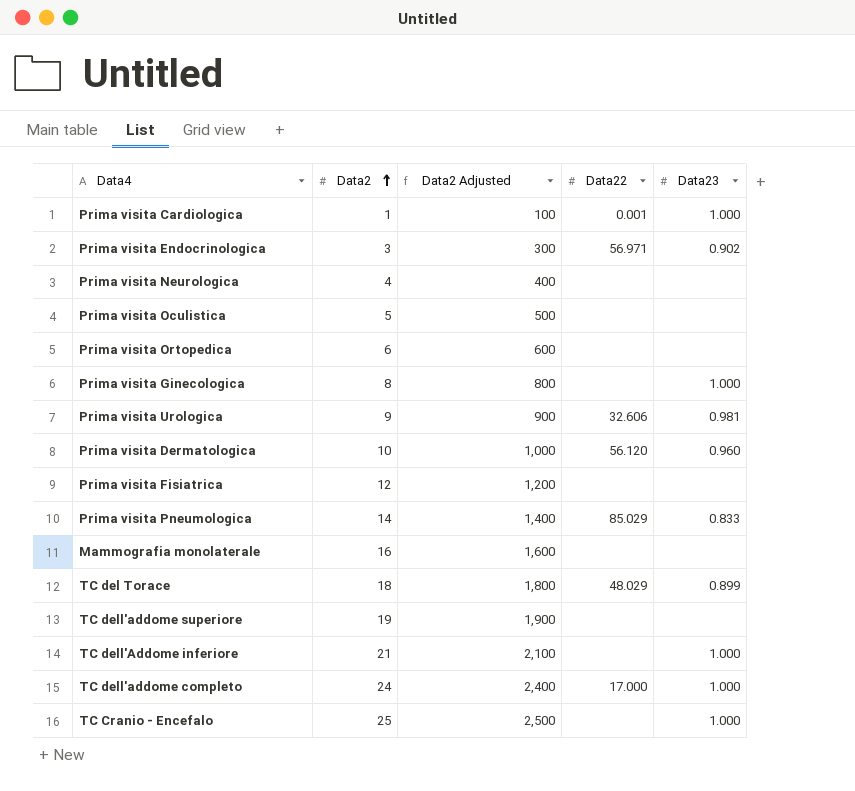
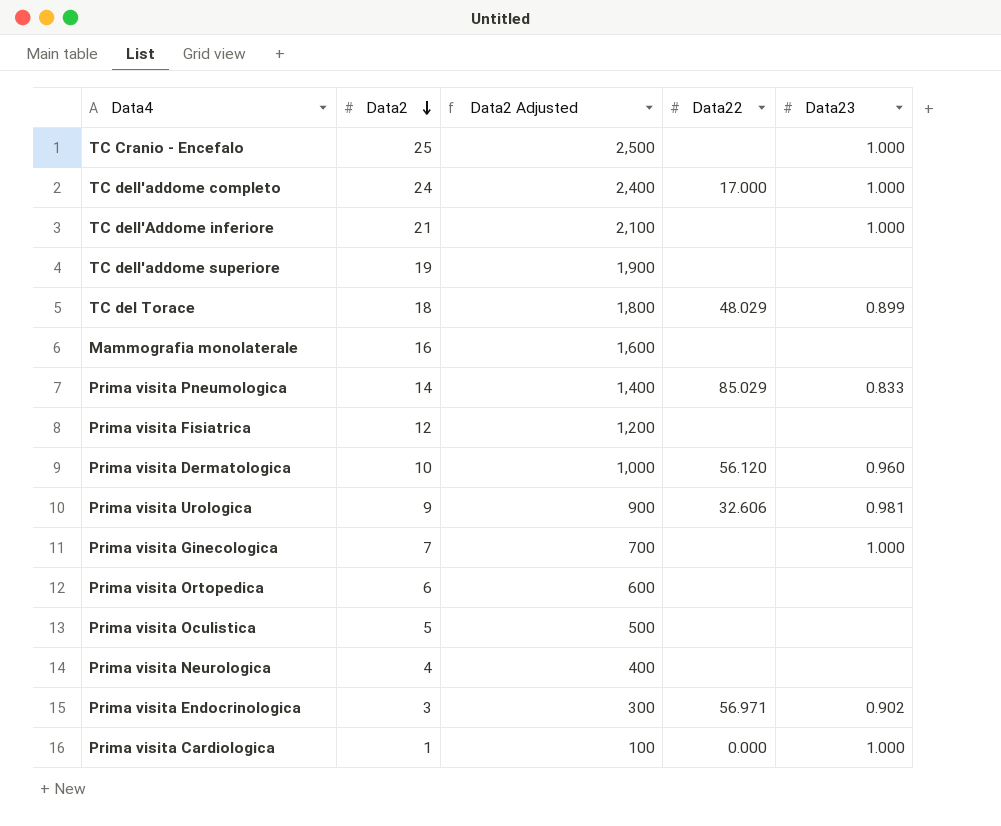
row order: Data2 ascending -> Data2 descending
Prima visita Ginecologica | Data2: 8 -> 7
Prima visita Ginecologica | Data2 Adjusted: 800 -> 700
Prima visita Cardiologica | Data22: 0.001 -> 0.000

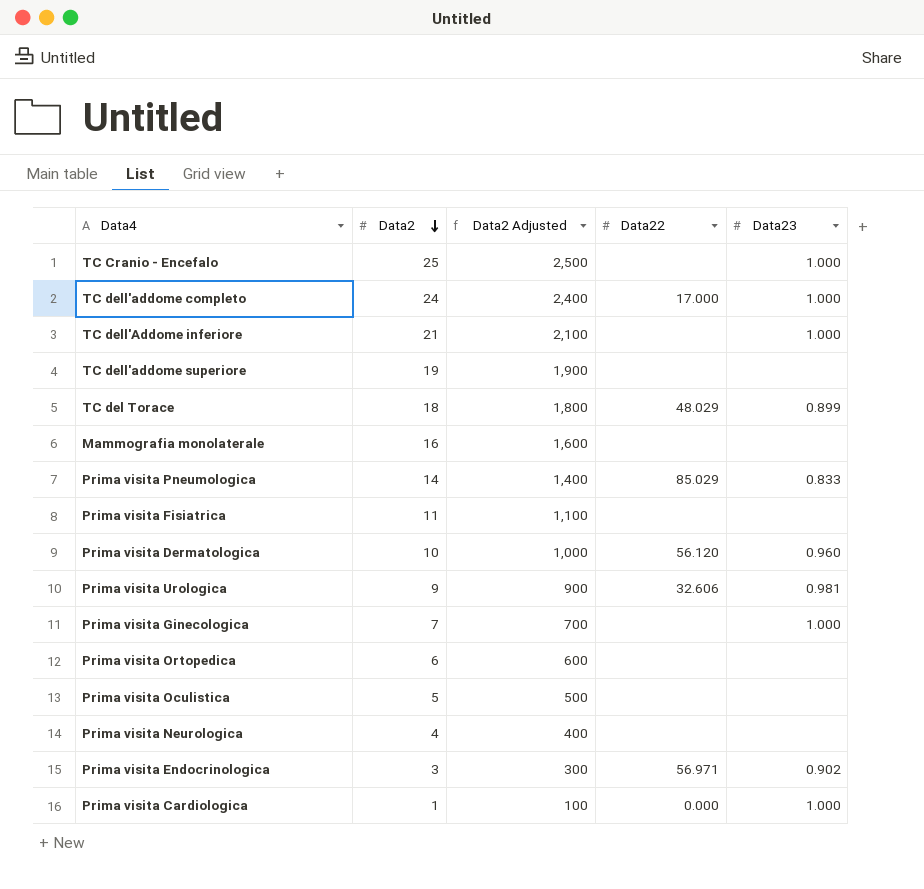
Prima visita Fisiatrica | Data2: 12 -> 11
Prima visita Fisiatrica | Data2 Adjusted: 1,200 -> 1,100

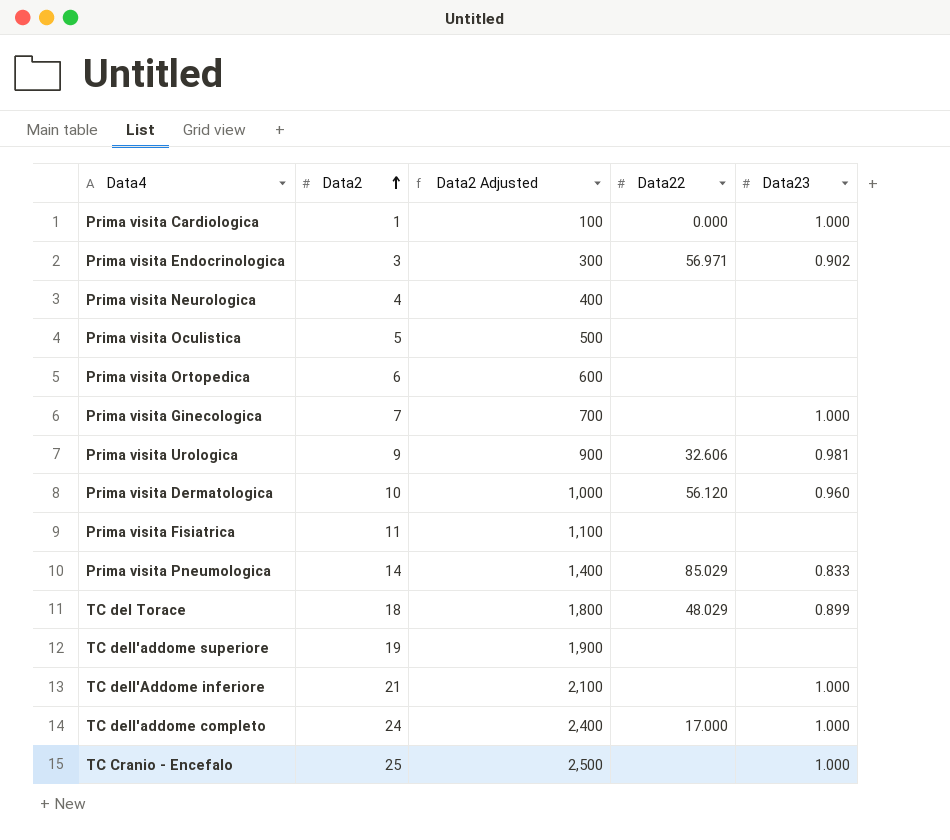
row order: Data2 descending -> Data2 ascending
row Mammografia monolaterale: 16 | 1,600 | none | none -> none

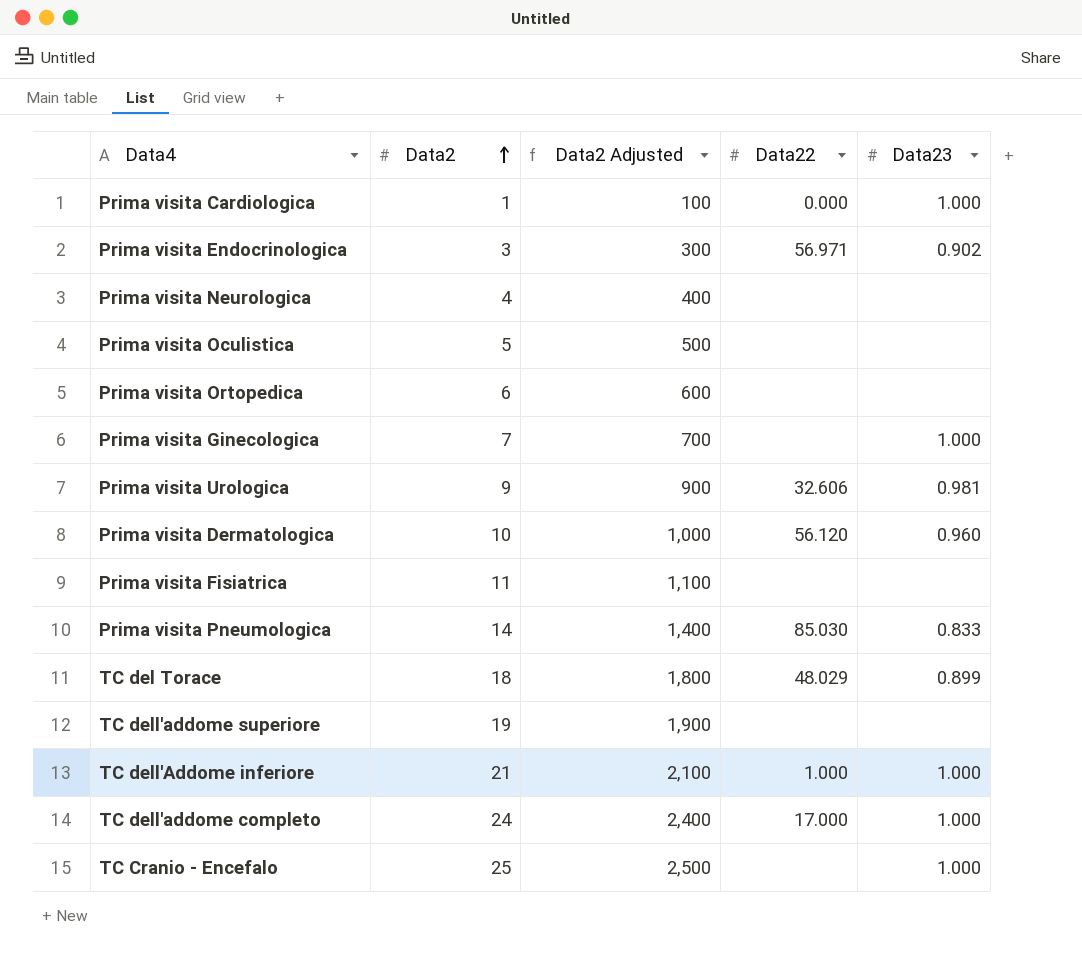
Prima visita Pneumologica | Data22: 85.029 -> 85.030
TC dell'Addome inferiore | Data22: none -> 1.000

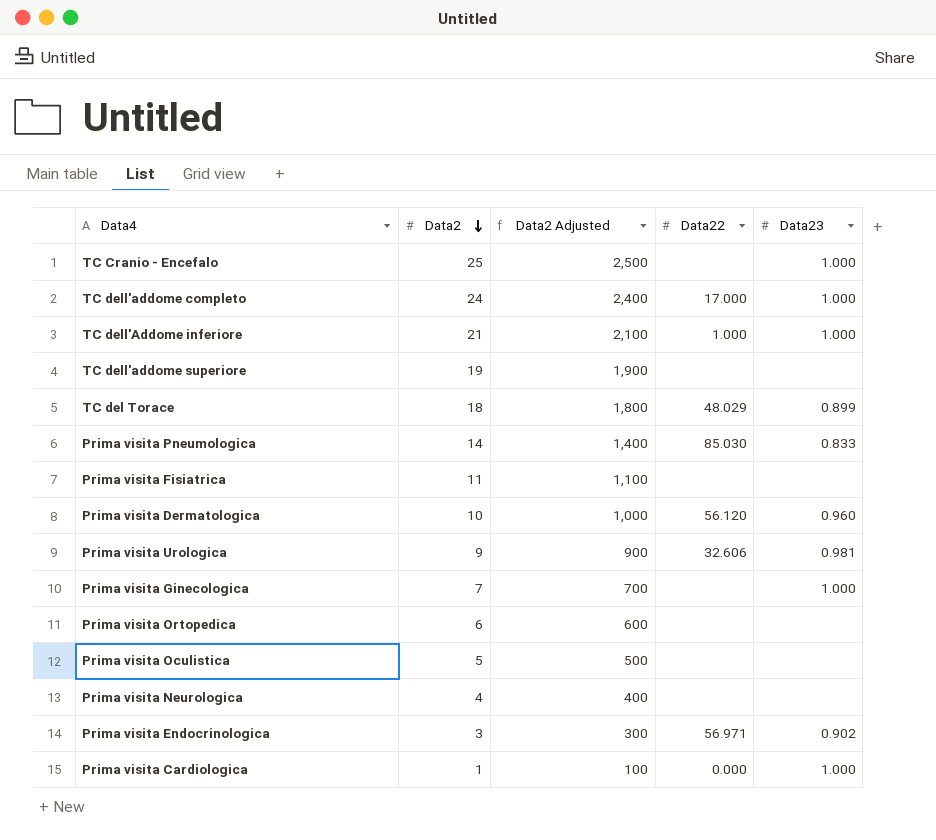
row order: Data2 ascending -> Data2 descending

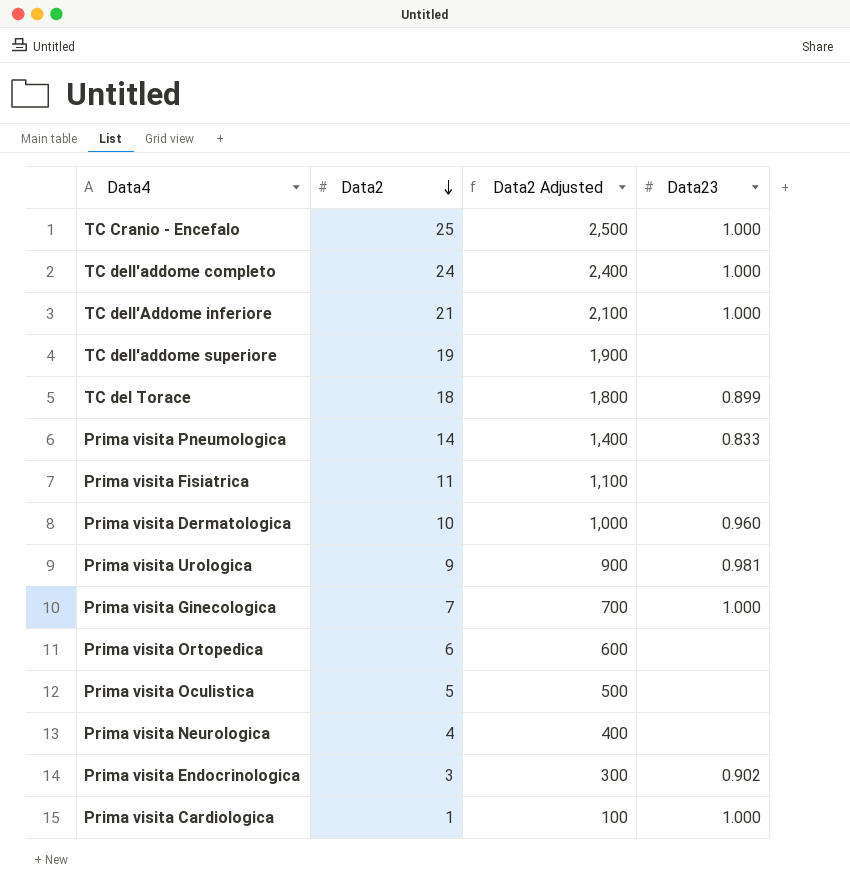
column Data22 | position: 4 -> none

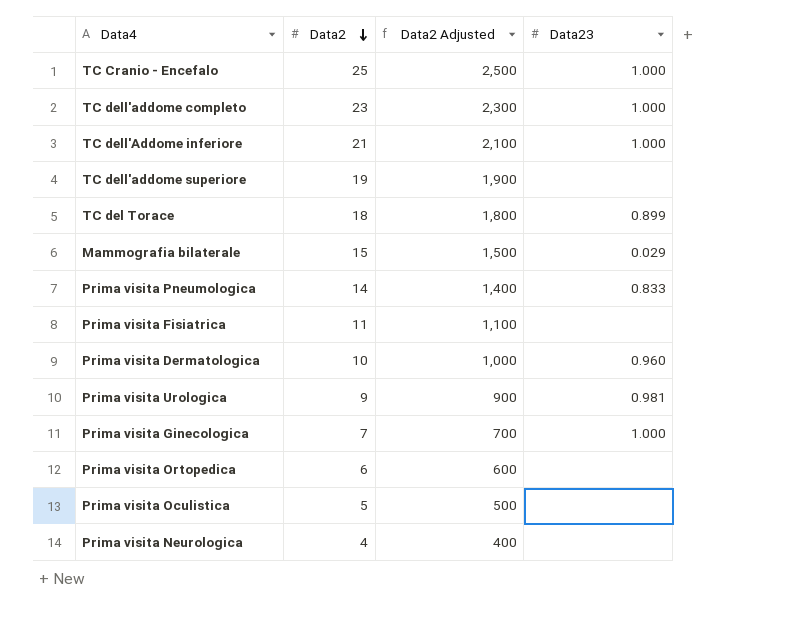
row Prima visita Endocrinologica: 3 | 300 | 0.902 -> none
row Prima visita Cardiologica: 1 | 100 | 1.000 -> none
TC dell'addome completo | Data2: 24 -> 23
TC dell'addome completo | Data2 Adjusted: 2,400 -> 2,300
row Mammografia bilaterale: none -> 15 | 1,500 | 0.029

